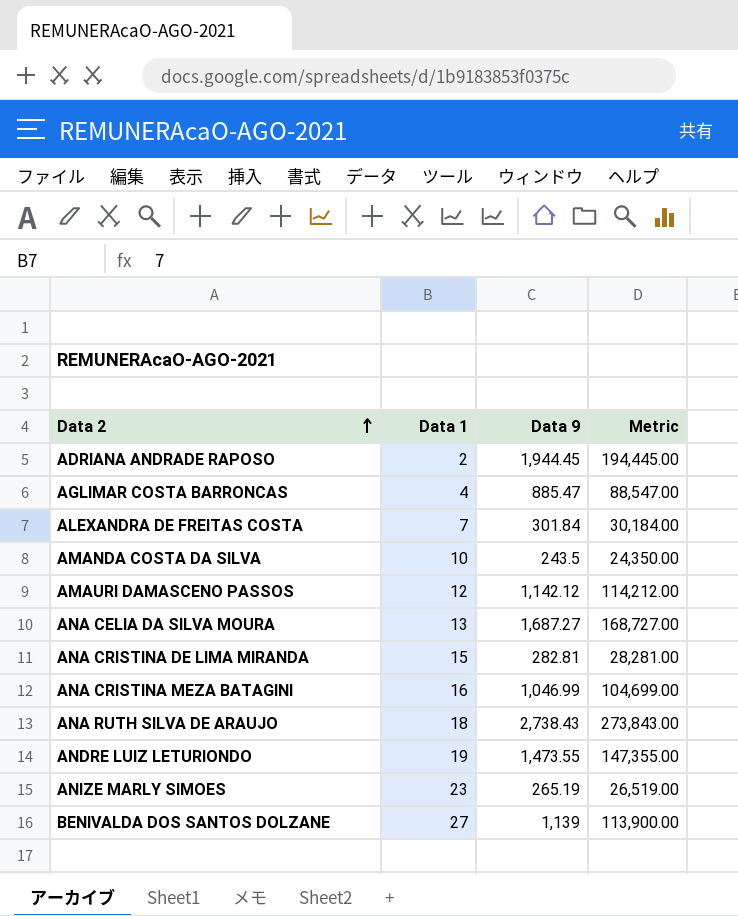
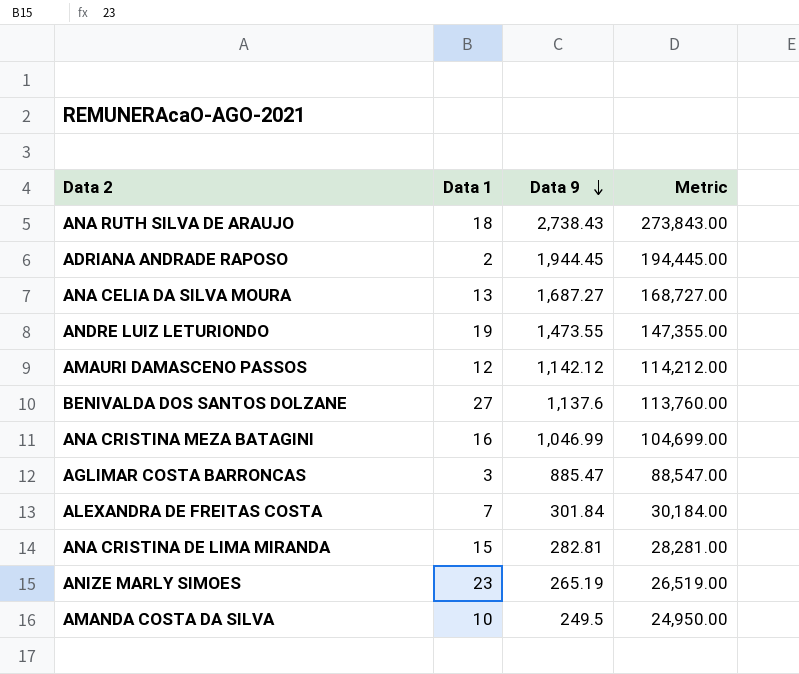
row order: Data 2 ascending -> Data 9 descending
BENIVALDA DOS SANTOS DOLZANE | Data 9: 1,139 -> 1,137.6
BENIVALDA DOS SANTOS DOLZANE | Metric: 113,900.00 -> 113,760.00
AGLIMAR COSTA BARRONCAS | Data 1: 4 -> 3
AMANDA COSTA DA SILVA | Data 9: 243.5 -> 249.5
AMANDA COSTA DA SILVA | Metric: 24,350.00 -> 24,950.00

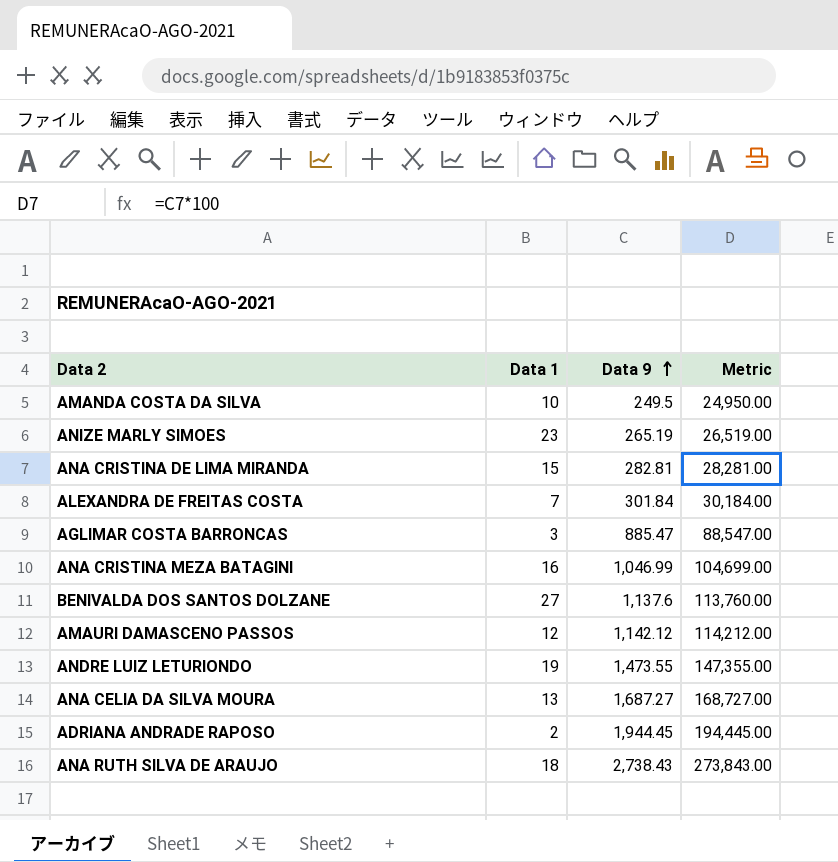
row order: Data 9 descending -> Data 9 ascending

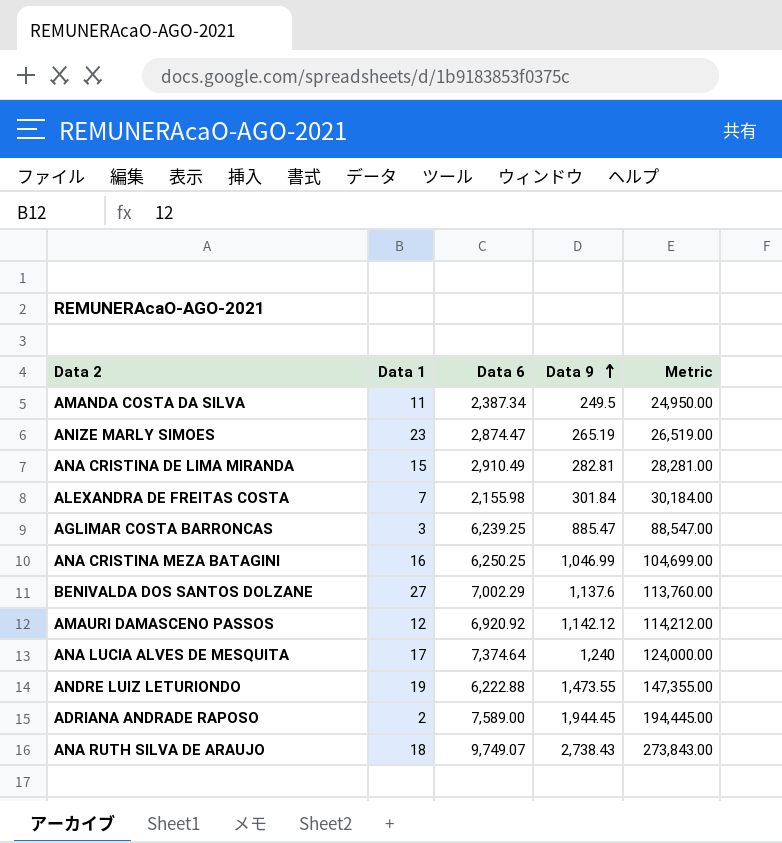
column Data 6 | position: none -> 3
row ANA CELIA DA SILVA MOURA: 13 | 1,687.27 | 168,727.00 -> none
AMANDA COSTA DA SILVA | Data 1: 10 -> 11
row ANA LUCIA ALVES DE MESQUITA: none -> 17 | 7,374.64 | 1,240 | 124,000.00

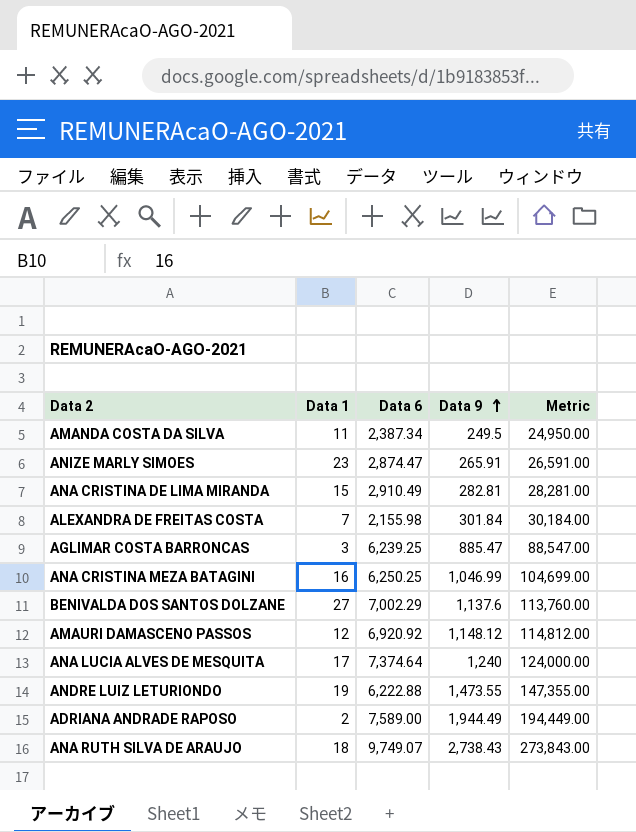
ANIZE MARLY SIMOES | Data 9: 265.19 -> 265.91
ANIZE MARLY SIMOES | Metric: 26,519.00 -> 26,591.00
AMAURI DAMASCENO PASSOS | Data 9: 1,142.12 -> 1,148.12
AMAURI DAMASCENO PASSOS | Metric: 114,212.00 -> 114,812.00
ADRIANA ANDRADE RAPOSO | Data 9: 1,944.45 -> 1,944.49
ADRIANA ANDRADE RAPOSO | Metric: 194,445.00 -> 194,449.00

